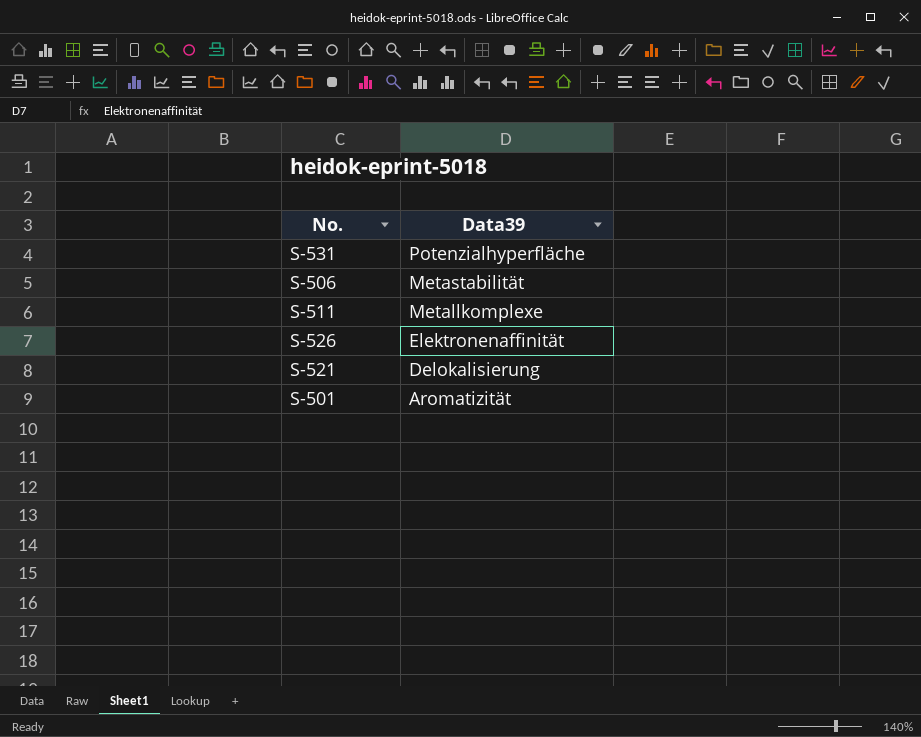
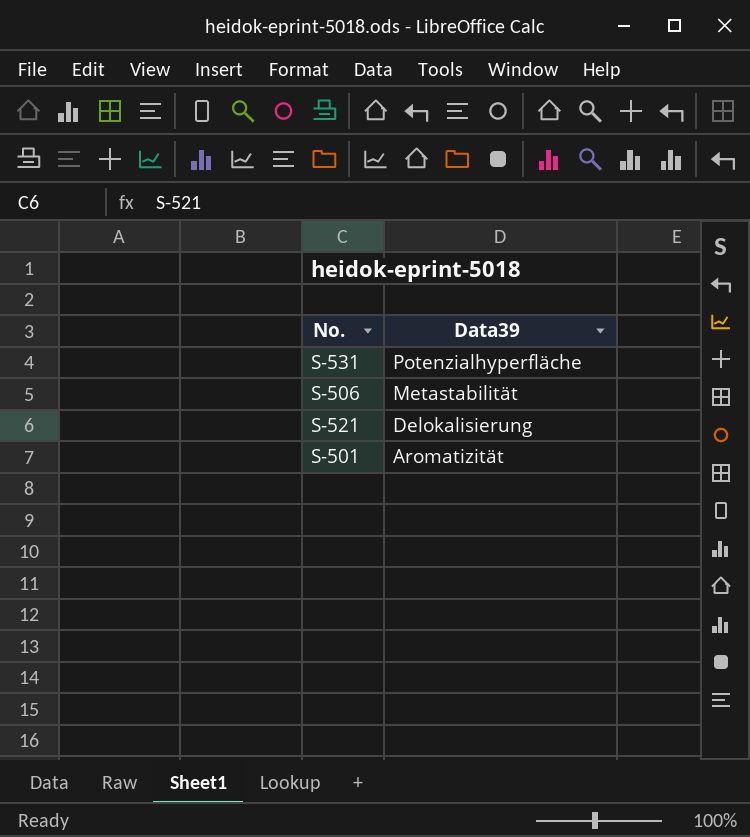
row S-511: Metallkomplexe -> none
row S-526: Elektronenaffinität -> none

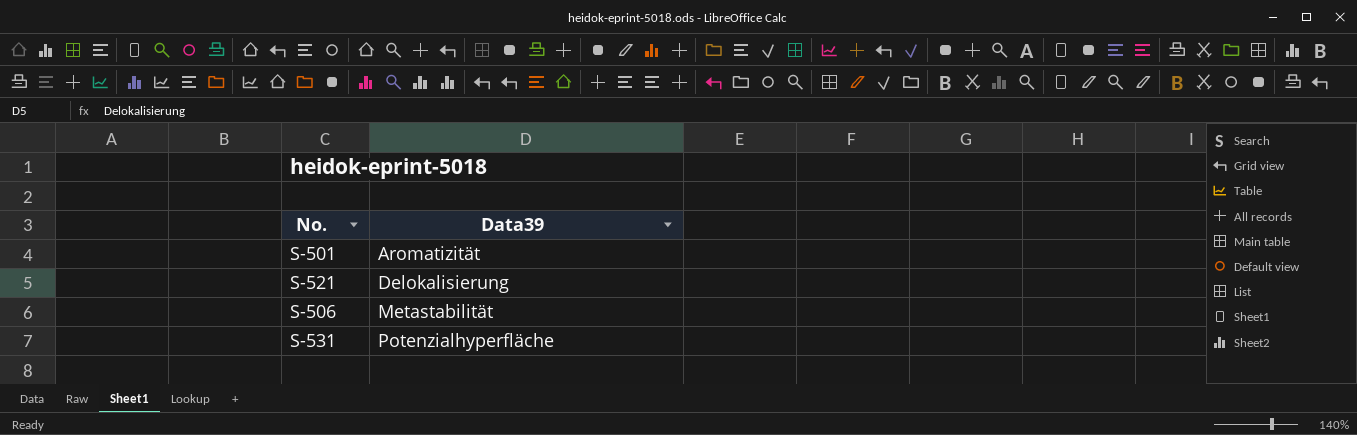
row order: Data39 descending -> Data39 ascending

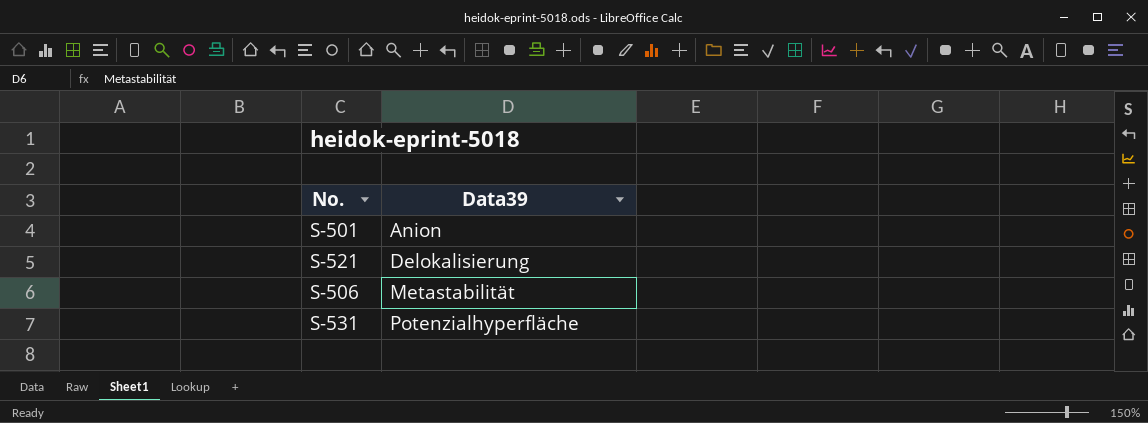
S-501 | Data39: Aromatizität -> Anion

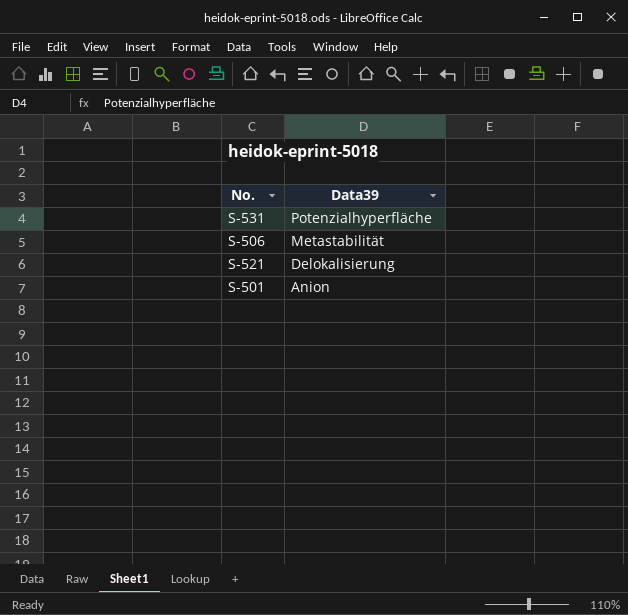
row order: Data39 ascending -> Data39 descending

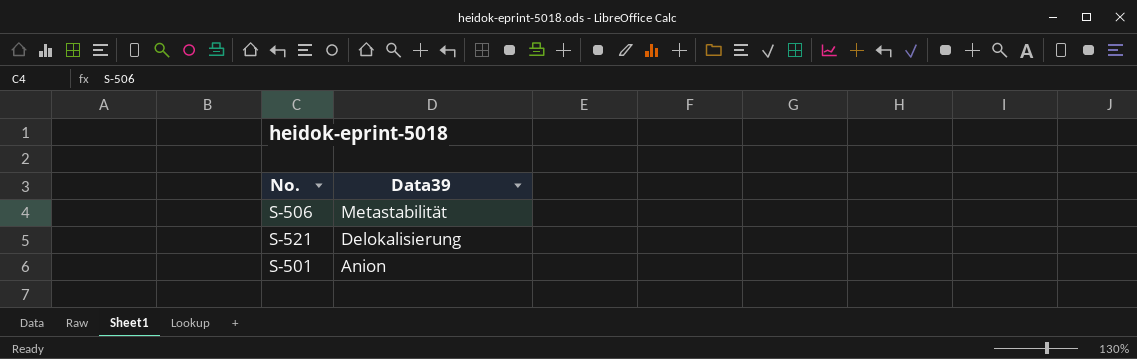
row S-531: Potenzialhyperfläche -> none

